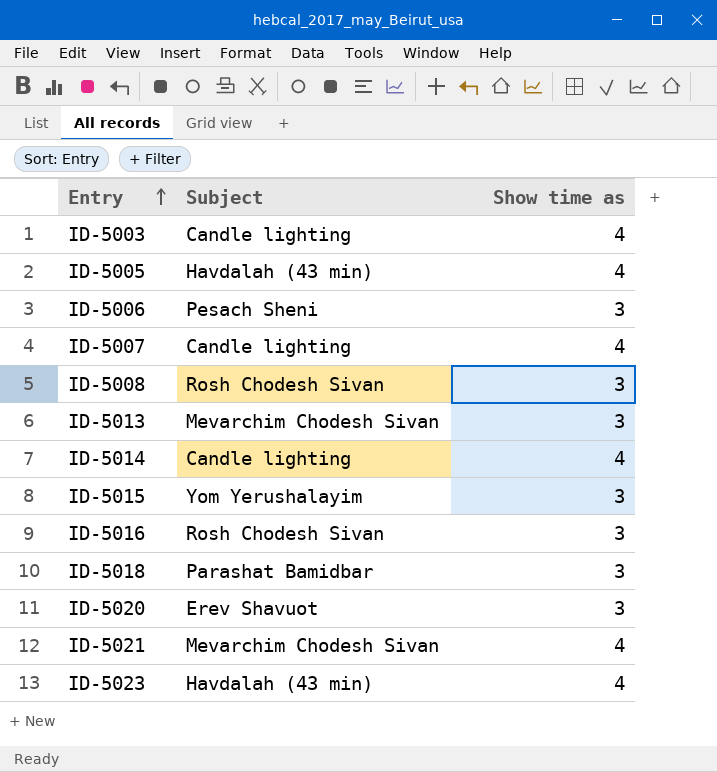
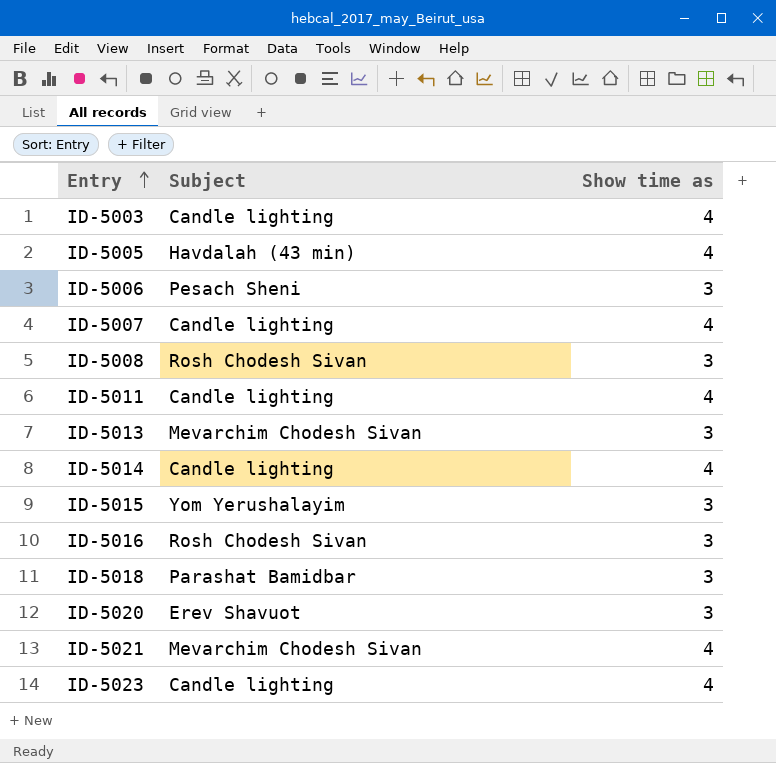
row ID-5011: none -> Candle lighting | 4
ID-5023 | Subject: Havdalah (43 min) -> Candle lighting

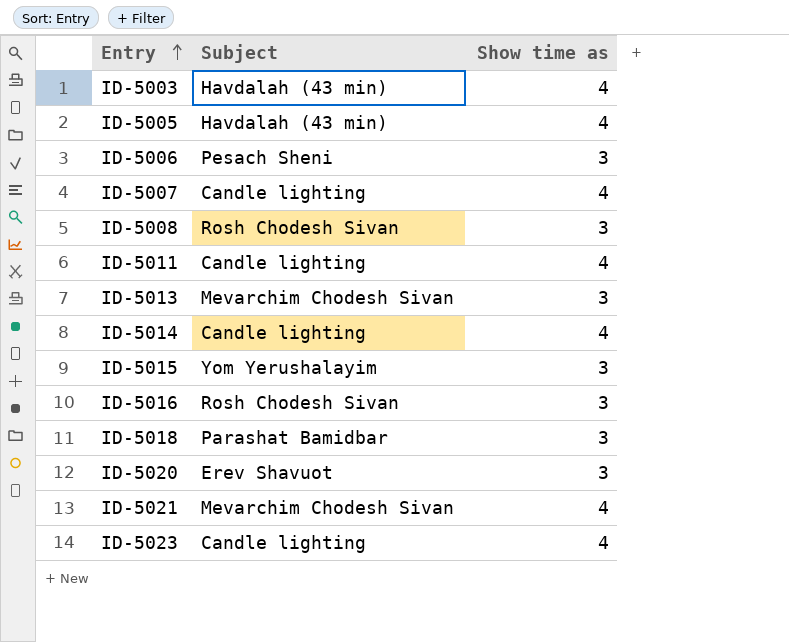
ID-5003 | Subject: Candle lighting -> Havdalah (43 min)

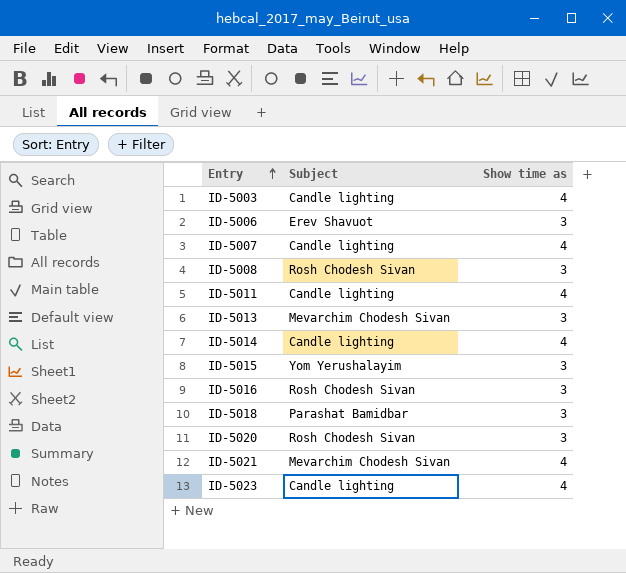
row ID-5005: Havdalah (43 min) | 4 -> none
ID-5003 | Subject: Havdalah (43 min) -> Candle lighting
ID-5006 | Subject: Pesach Sheni -> Erev Shavuot
ID-5020 | Subject: Erev Shavuot -> Rosh Chodesh Sivan

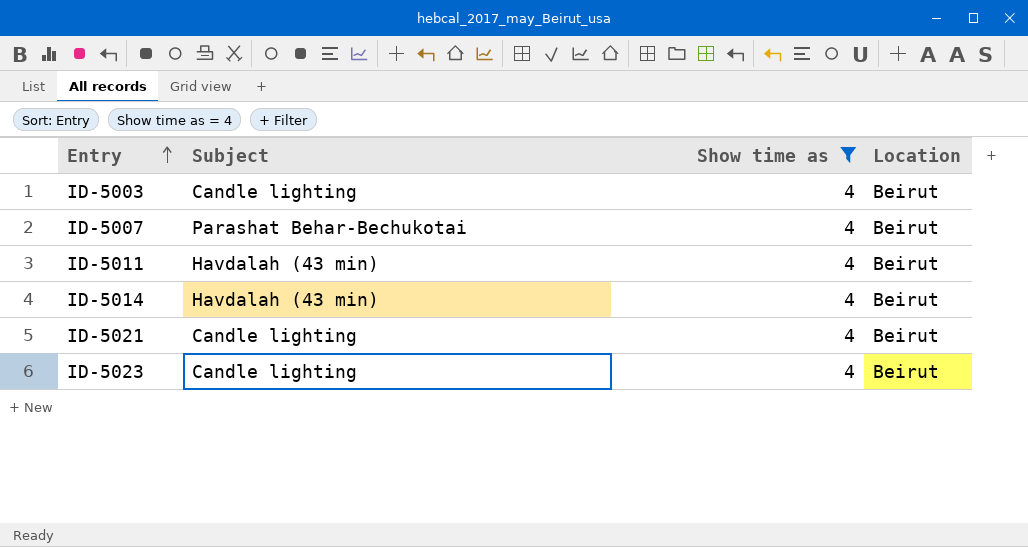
filter: none -> Show time as = 4
column Location | position: none -> 4
ID-5007 | Subject: Candle lighting -> Parashat Behar-Bechukotai
ID-5011 | Subject: Candle lighting -> Havdalah (43 min)
ID-5014 | Subject: Candle lighting -> Havdalah (43 min)
ID-5021 | Subject: Mevarchim Chodesh Sivan -> Candle lighting

